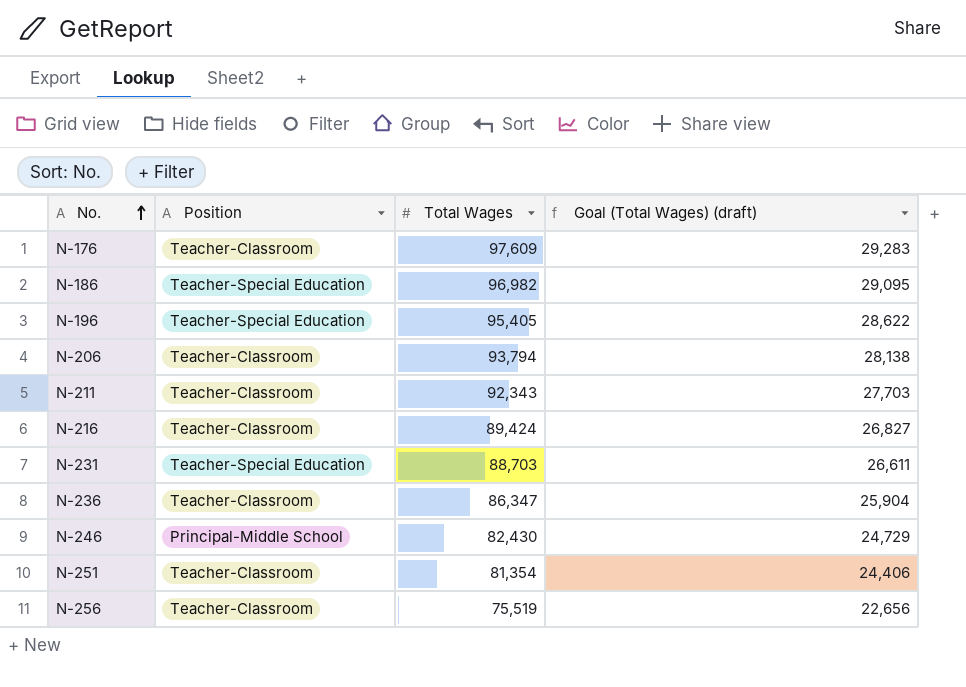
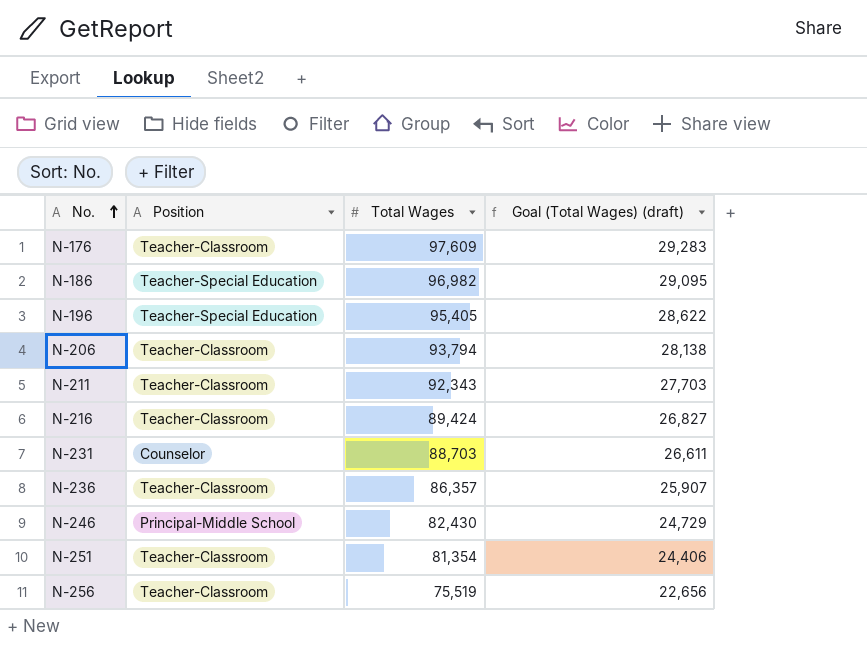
N-231 | Position: Teacher-Special Education -> Counselor
N-236 | Total Wages: 86,347 -> 86,357
N-236 | Goal (Total Wages) (draft): 25,904 -> 25,907

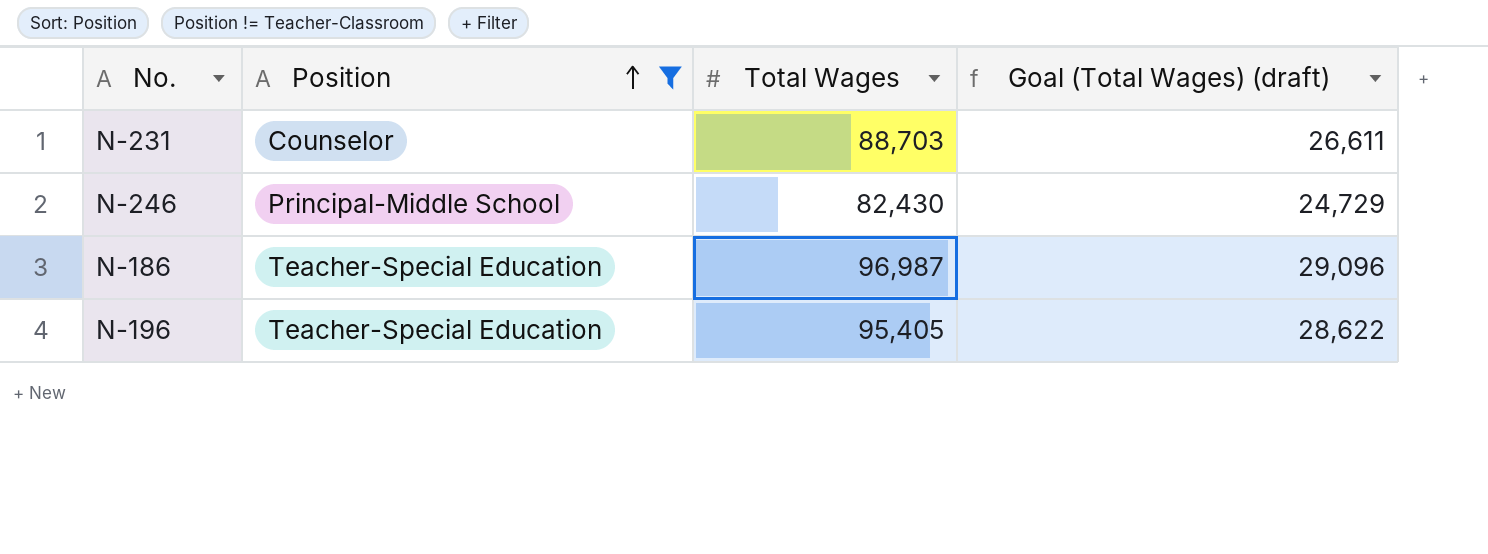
filter: none -> Position != Teacher-Classroom
row order: No. ascending -> Position ascending
N-186 | Total Wages: 96,982 -> 96,987
N-186 | Goal (Total Wages) (draft): 29,095 -> 29,096

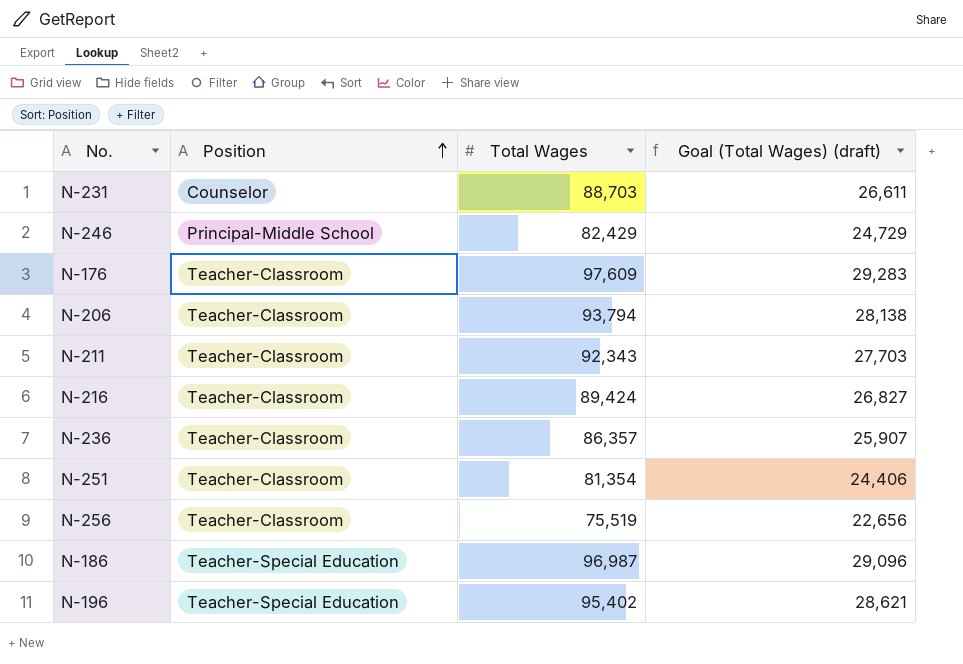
filter: Position != Teacher-Classroom -> none
N-246 | Total Wages: 82,430 -> 82,429
N-196 | Total Wages: 95,405 -> 95,402
N-196 | Goal (Total Wages) (draft): 28,622 -> 28,621

